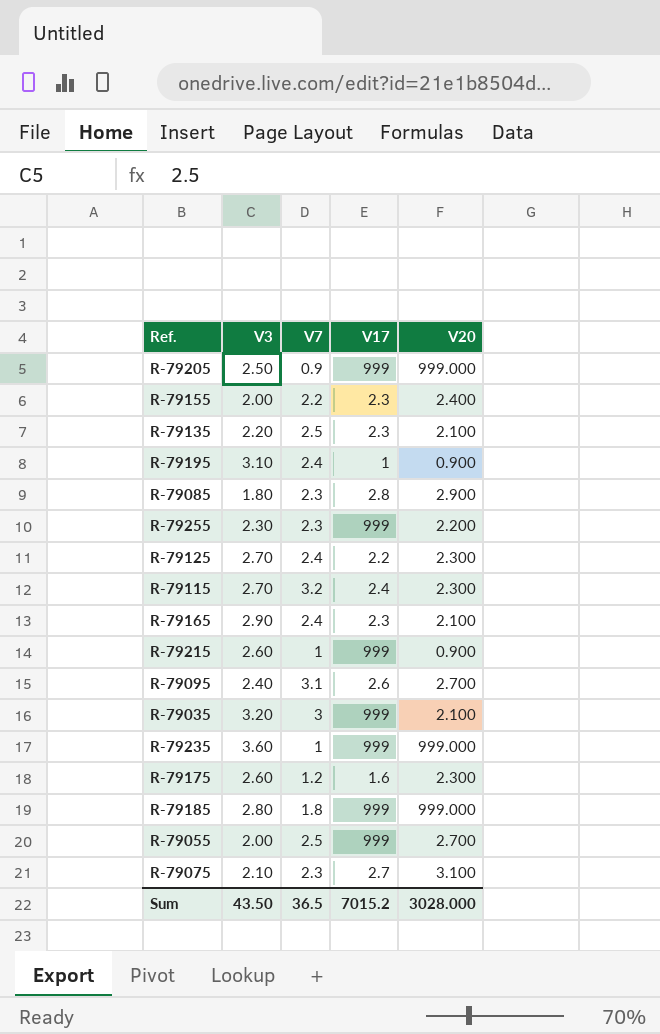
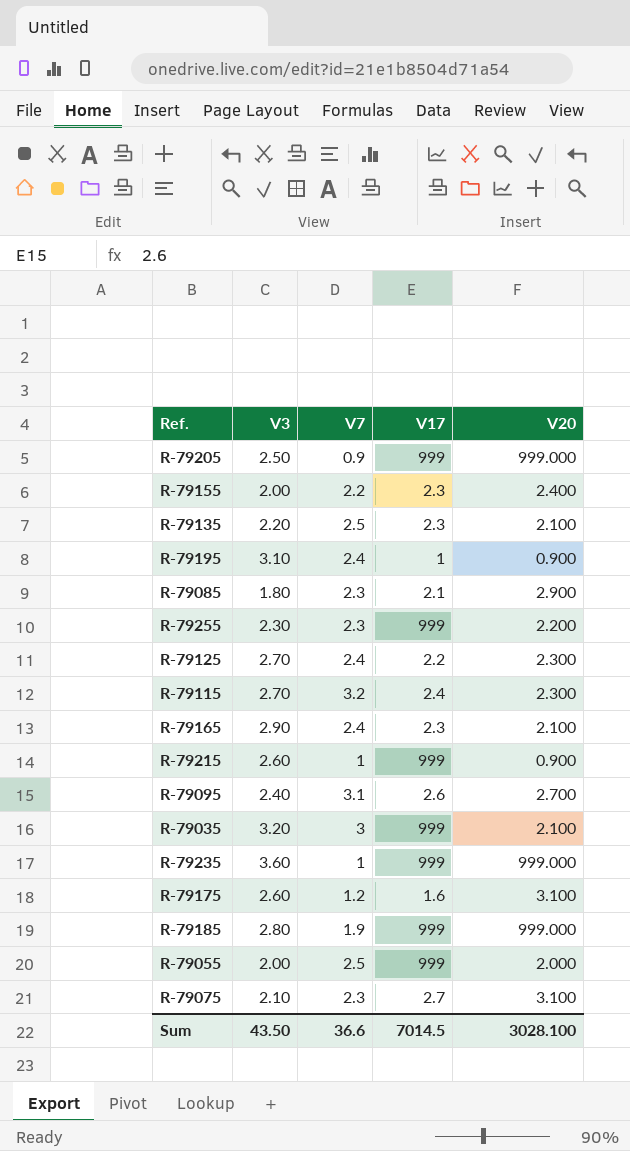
R-79085 | V17: 2.8 -> 2.1
R-79175 | V20: 2.300 -> 3.100
R-79185 | V7: 1.8 -> 1.9
R-79055 | V20: 2.700 -> 2.000
Sum | V7: 36.5 -> 36.6
Sum | V17: 7015.2 -> 7014.5
Sum | V20: 3028.000 -> 3028.100

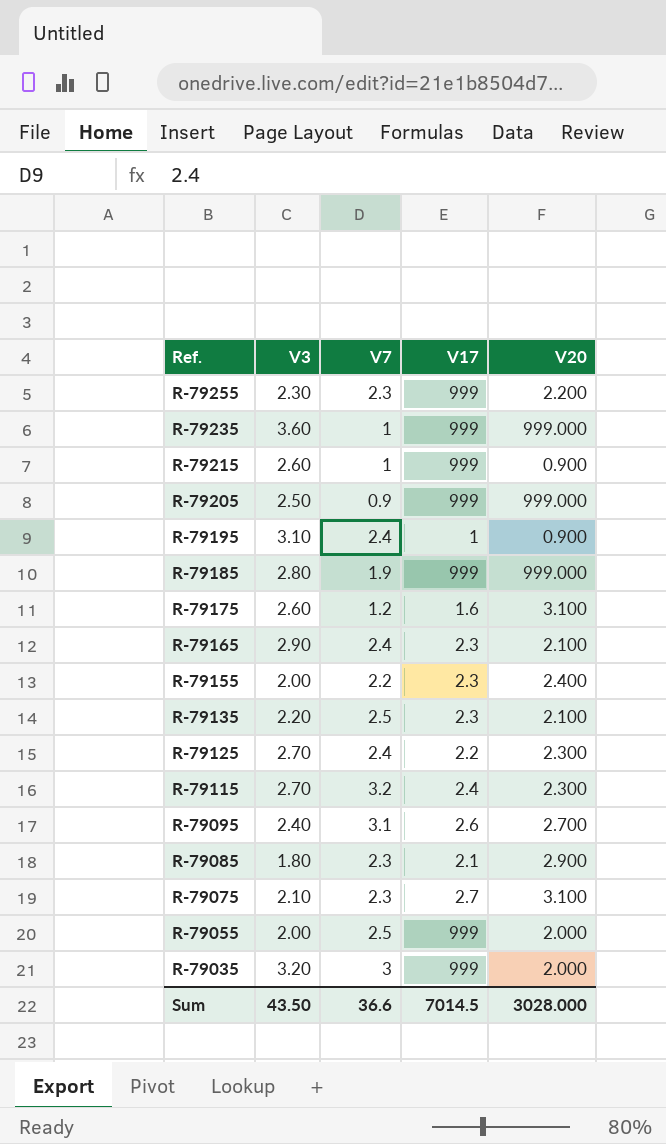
row order: none -> Ref. descending
R-79035 | V20: 2.100 -> 2.000
Sum | V20: 3028.100 -> 3028.000

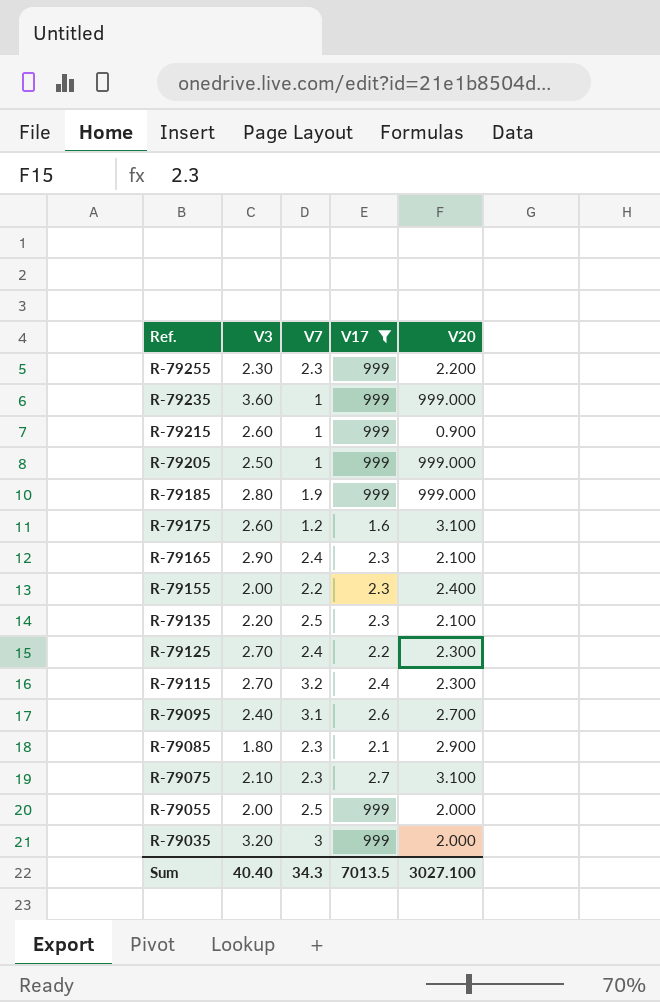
filter: none -> V17 != 1
R-79205 | V7: 0.9 -> 1
Sum | V3: 43.50 -> 40.40
Sum | V7: 36.6 -> 34.3
Sum | V17: 7014.5 -> 7013.5
Sum | V20: 3028.000 -> 3027.100

